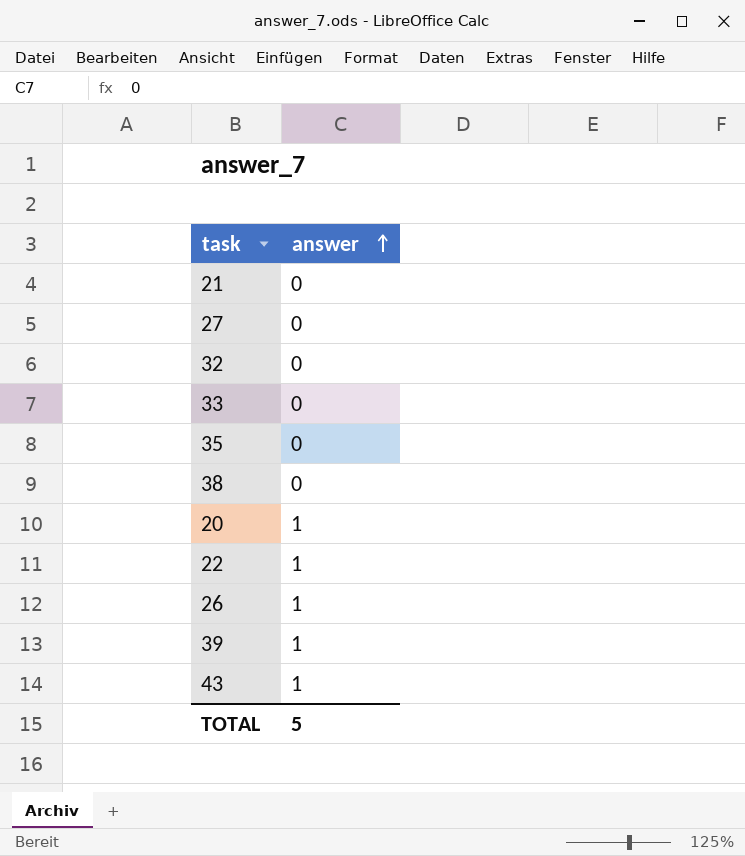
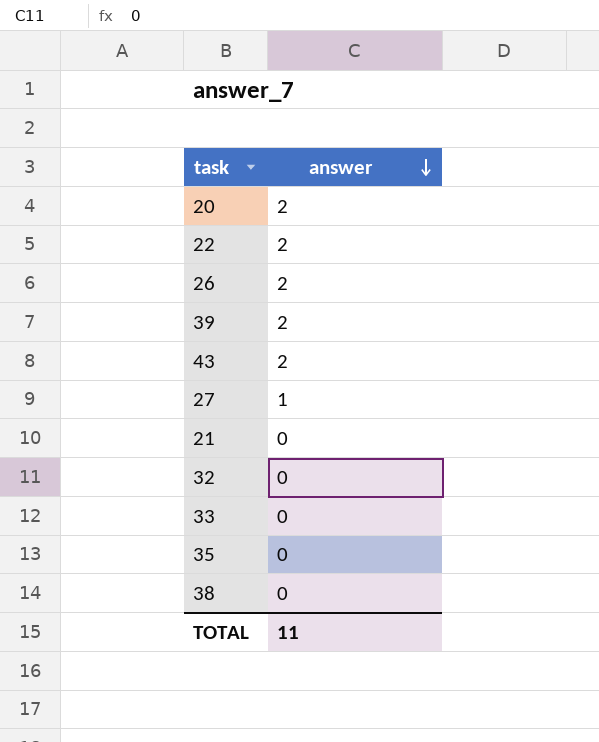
row order: answer ascending -> answer descending
20 | answer: 1 -> 2
22 | answer: 1 -> 2
26 | answer: 1 -> 2
39 | answer: 1 -> 2
43 | answer: 1 -> 2
27 | answer: 0 -> 1
TOTAL | answer: 5 -> 11

